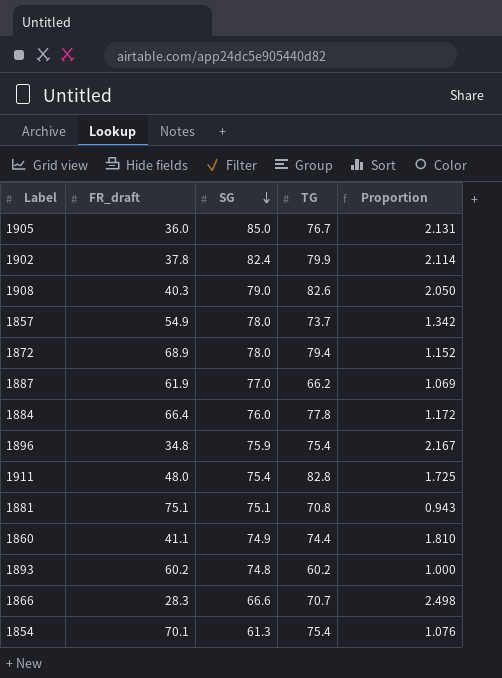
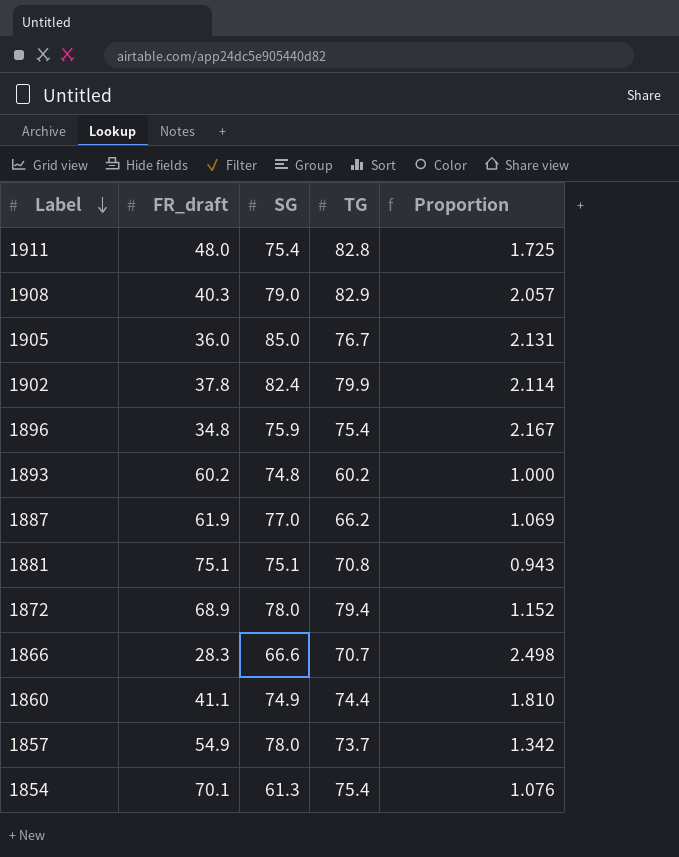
row order: SG descending -> Label descending
row 1884: 66.4 | 76.0 | 77.8 | 1.172 -> none
1908 | TG: 82.6 -> 82.9
1908 | Proportion: 2.050 -> 2.057

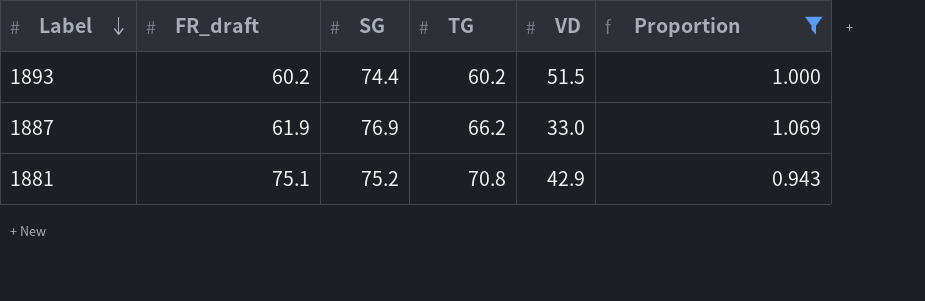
filter: none -> Proportion <= 1.069
column VD | position: none -> 5
1893 | SG: 74.8 -> 74.4
1887 | SG: 77.0 -> 76.9
1881 | SG: 75.1 -> 75.2

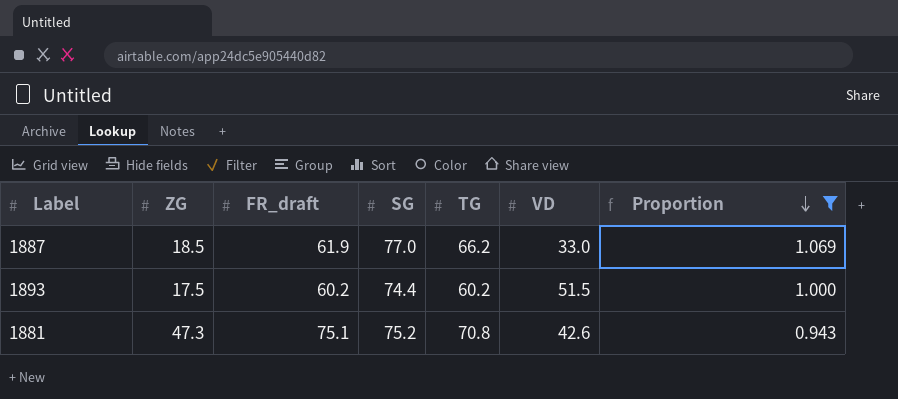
row order: Label descending -> Proportion descending
column ZG | position: none -> 2
1887 | SG: 76.9 -> 77.0
1881 | VD: 42.9 -> 42.6

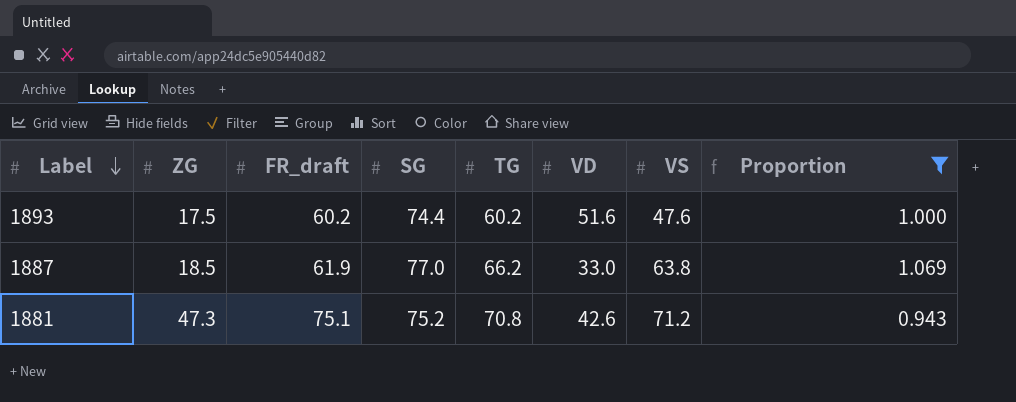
row order: Proportion descending -> Label descending
column VS | position: none -> 7
1893 | VD: 51.5 -> 51.6

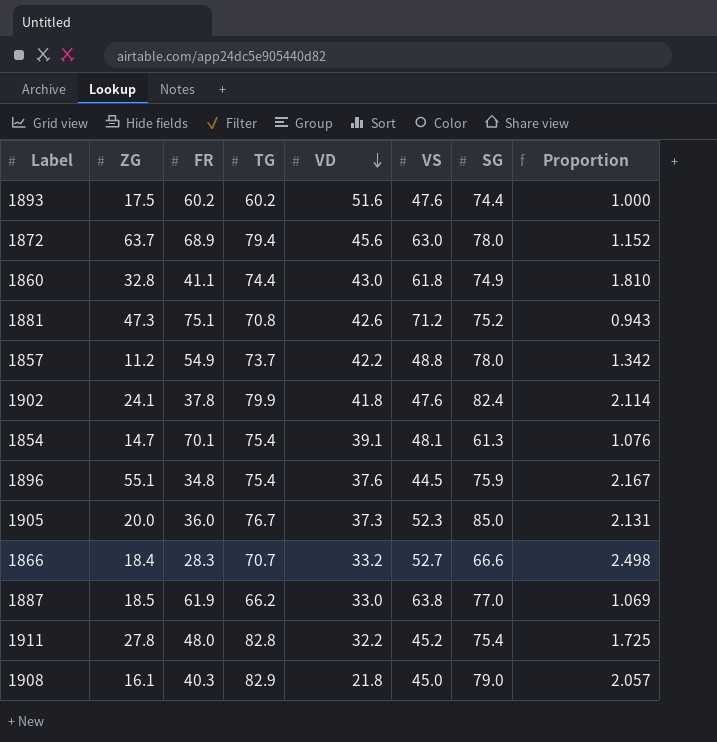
filter: Proportion <= 1.069 -> none
row order: Label descending -> VD descending
column name: FR_draft -> FR
column SG | position: 4 -> 7

